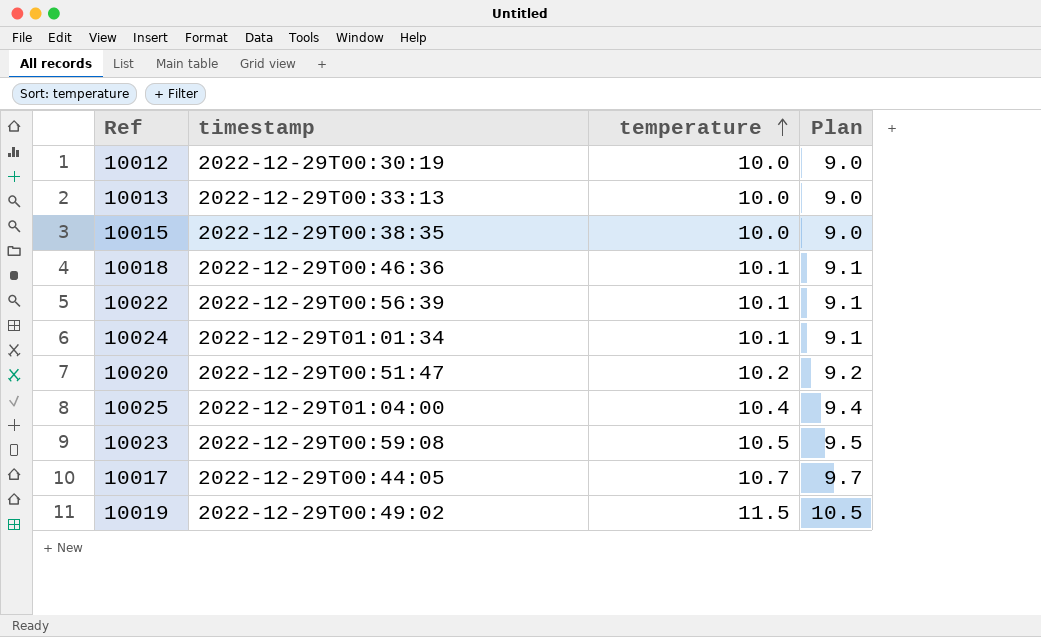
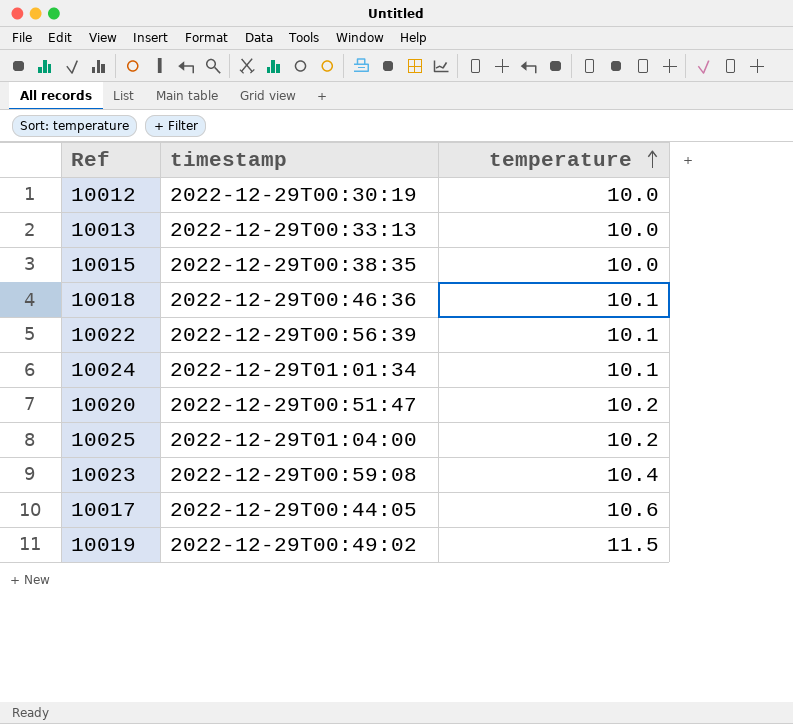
column Plan | formula: [temperature] - 1 -> none
10025 | temperature: 10.4 -> 10.2
10023 | temperature: 10.5 -> 10.4
10017 | temperature: 10.7 -> 10.6

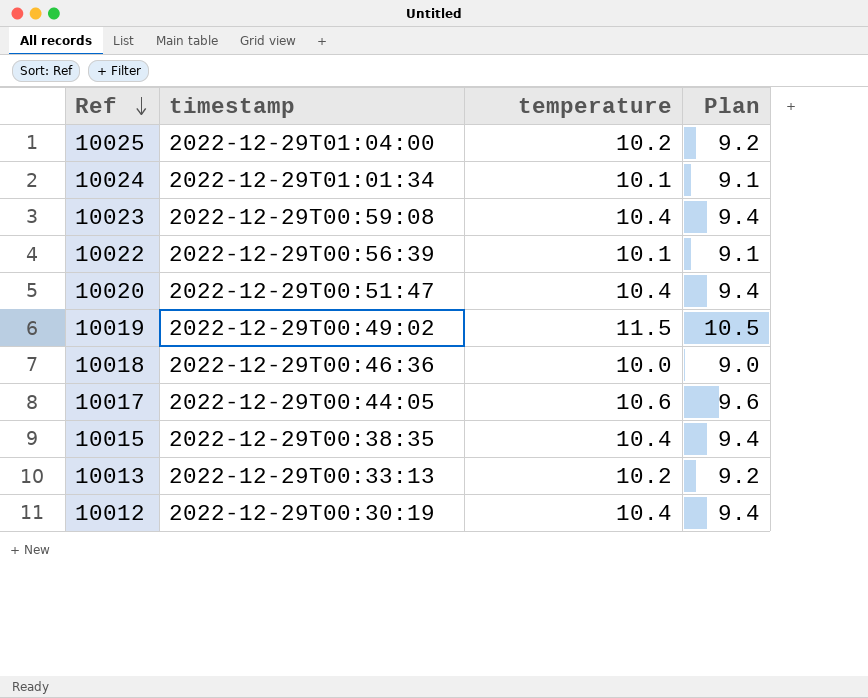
row order: temperature ascending -> Ref descending
column Plan | formula: none -> [temperature] - 1
10020 | temperature: 10.2 -> 10.4
10018 | temperature: 10.1 -> 10.0
10015 | temperature: 10.0 -> 10.4
10013 | temperature: 10.0 -> 10.2
10012 | temperature: 10.0 -> 10.4

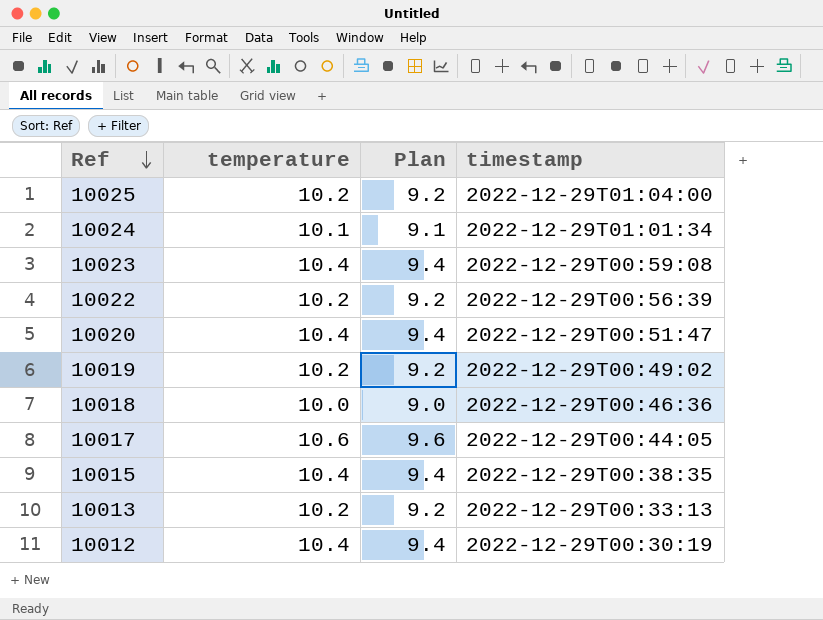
column timestamp | position: 2 -> 4
10022 | temperature: 10.1 -> 10.2
10022 | Plan: 9.1 -> 9.2
10019 | temperature: 11.5 -> 10.2
10019 | Plan: 10.5 -> 9.2

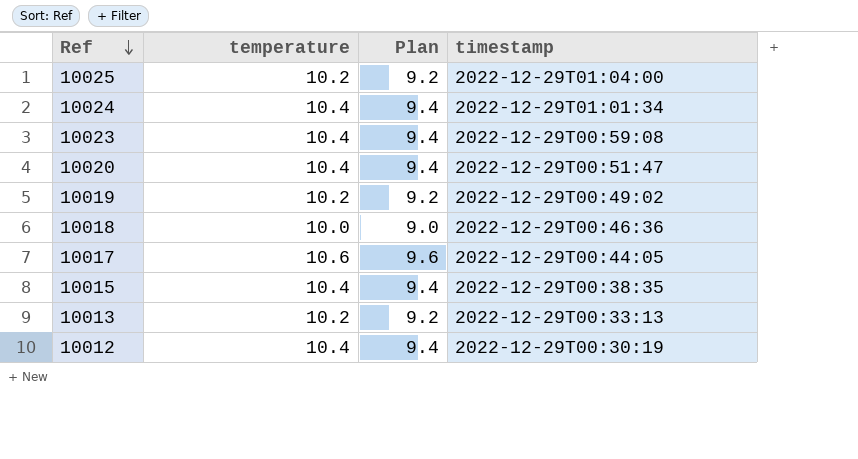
row 10022: 10.2 | 9.2 | 2022-12-29T00:56:39 -> none
10024 | temperature: 10.1 -> 10.4
10024 | Plan: 9.1 -> 9.4

